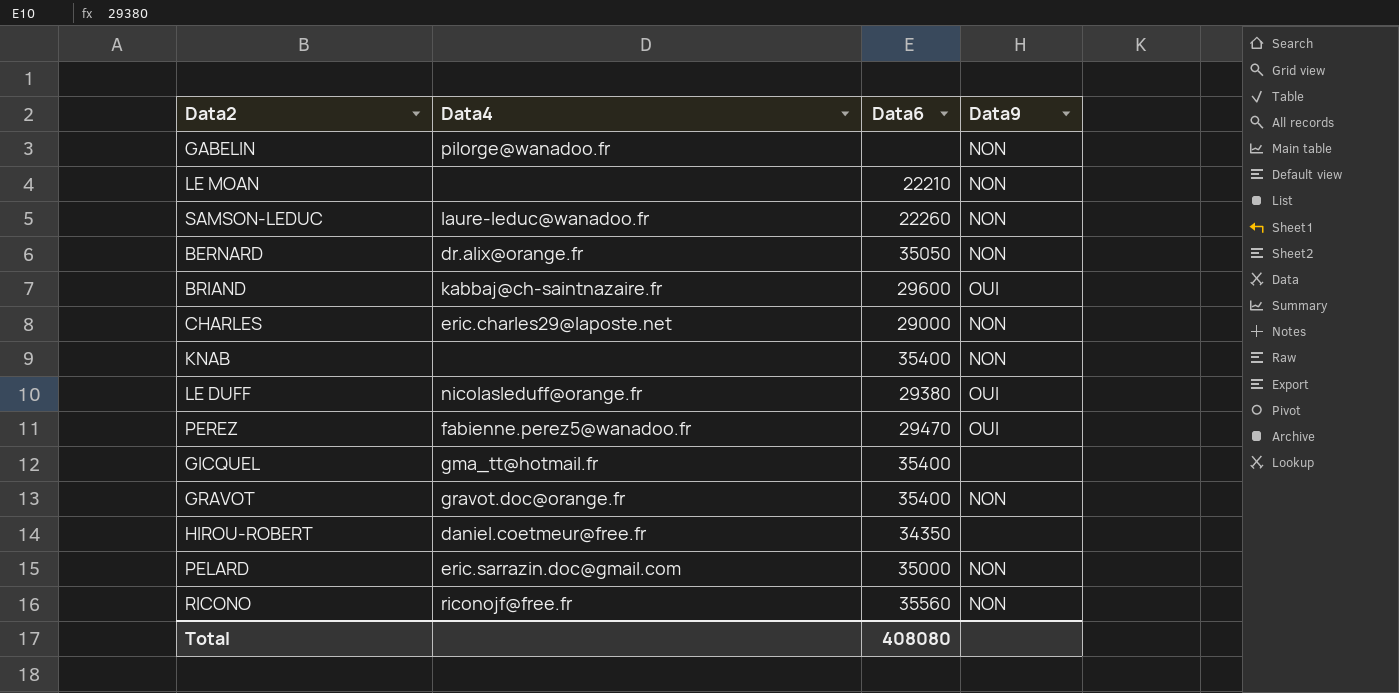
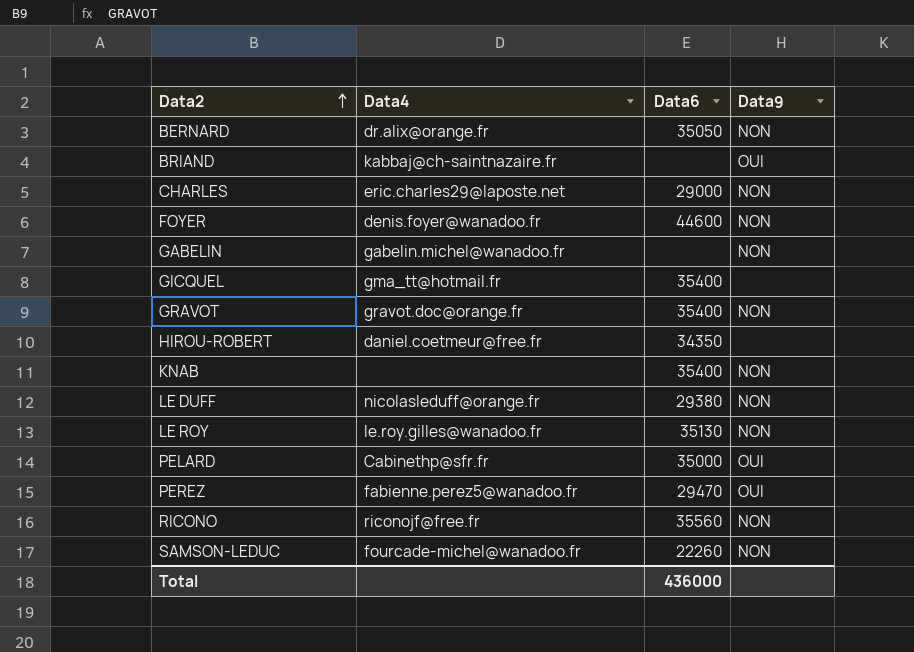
row order: none -> Data2 ascending
row LE MOAN: none | 22210 | NON -> none
BRIAND | Data6: 29600 -> none
row FOYER: none -> denis.foyer@wanadoo.fr | 44600 | NON
GABELIN | Data4: pilorge@wanadoo.fr -> gabelin.michel@wanadoo.fr
LE DUFF | Data9: OUI -> NON
row LE ROY: none -> le.roy.gilles@wanadoo.fr | 35130 | NON
PELARD | Data4: eric.sarrazin.doc@gmail.com -> Cabinethp@sfr.fr
PELARD | Data9: NON -> OUI
SAMSON-LEDUC | Data4: laure-leduc@wanadoo.fr -> fourcade-michel@wanadoo.fr
Total | Data6: 408080 -> 436000

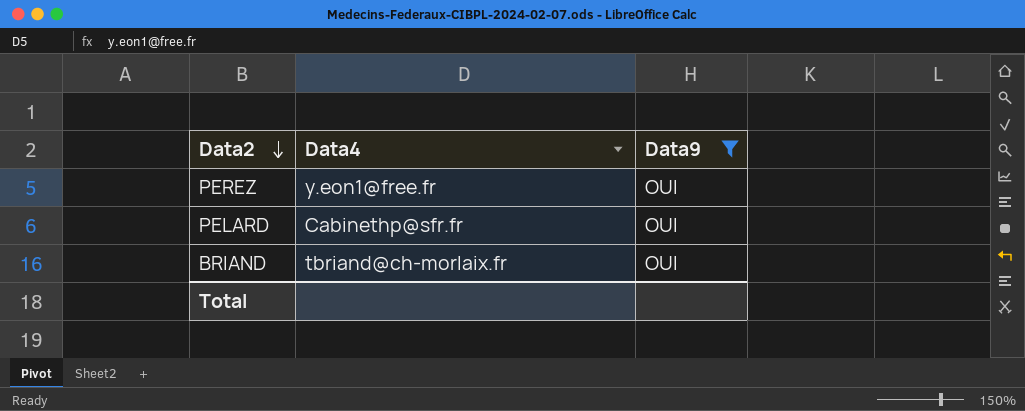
filter: none -> Data9 = OUI
row order: Data2 ascending -> Data2 descending
column Data6 | position: 3 -> none
PEREZ | Data4: fabienne.perez5@wanadoo.fr -> y.eon1@free.fr
BRIAND | Data4: kabbaj@ch-saintnazaire.fr -> tbriand@ch-morlaix.fr

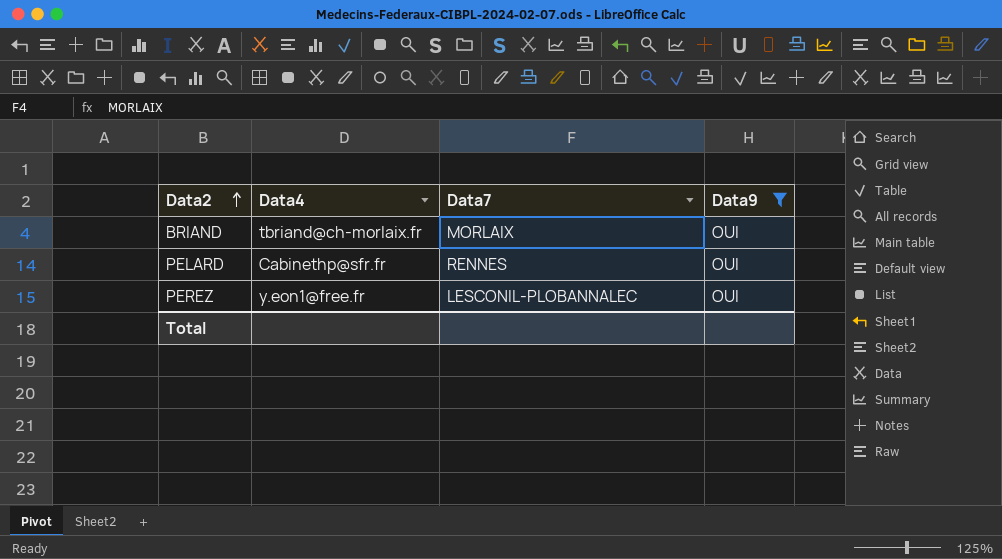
row order: Data2 descending -> Data2 ascending
column Data7 | position: none -> 3

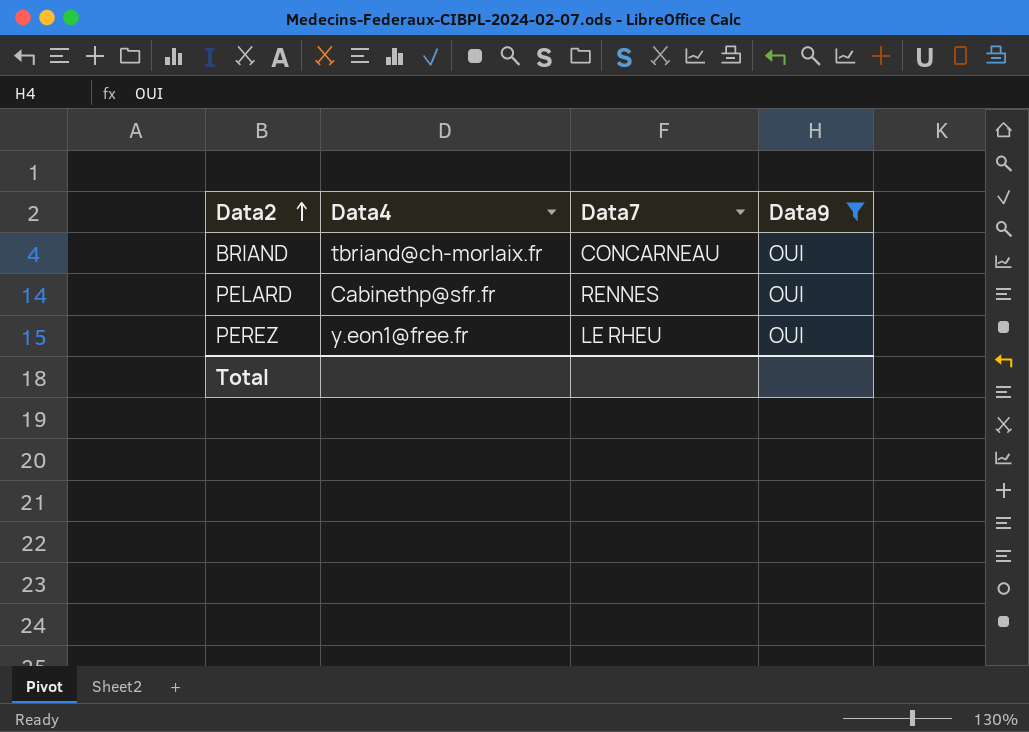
BRIAND | Data7: MORLAIX -> CONCARNEAU
PEREZ | Data7: LESCONIL-PLOBANNALEC -> LE RHEU

